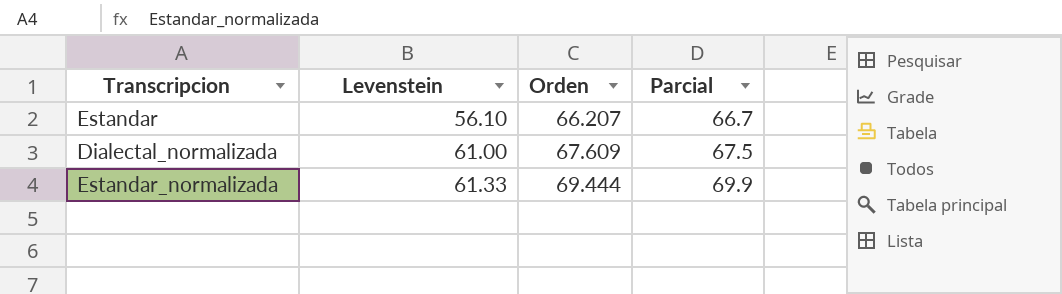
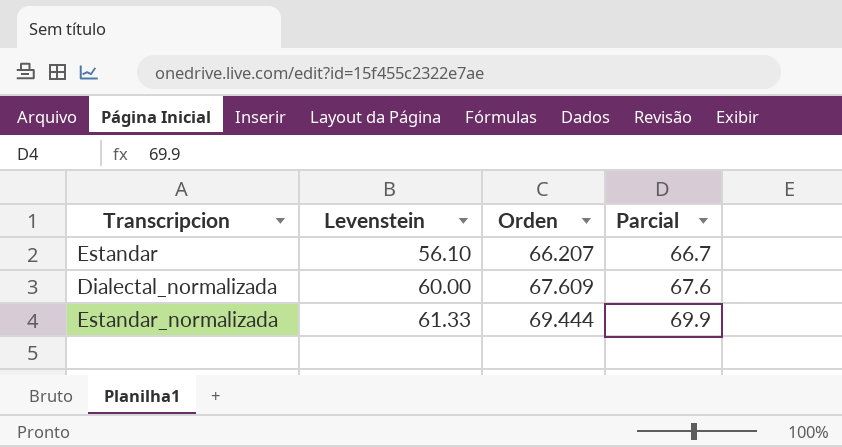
Dialectal_normalizada | Levenstein: 61.00 -> 60.00
Dialectal_normalizada | Parcial: 67.5 -> 67.6

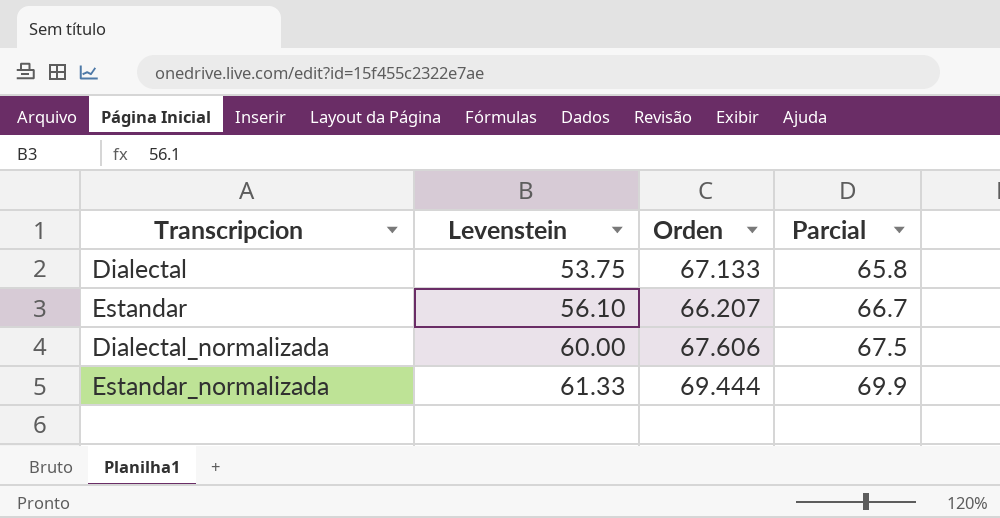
row Dialectal: none -> 53.75 | 67.133 | 65.8
Dialectal_normalizada | Orden: 67.609 -> 67.606
Dialectal_normalizada | Parcial: 67.6 -> 67.5

